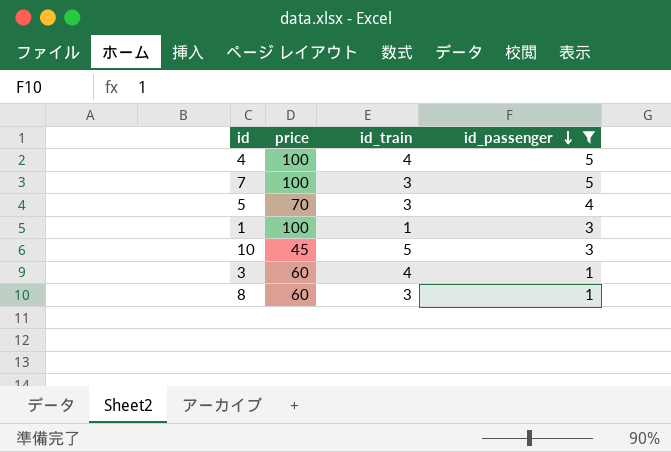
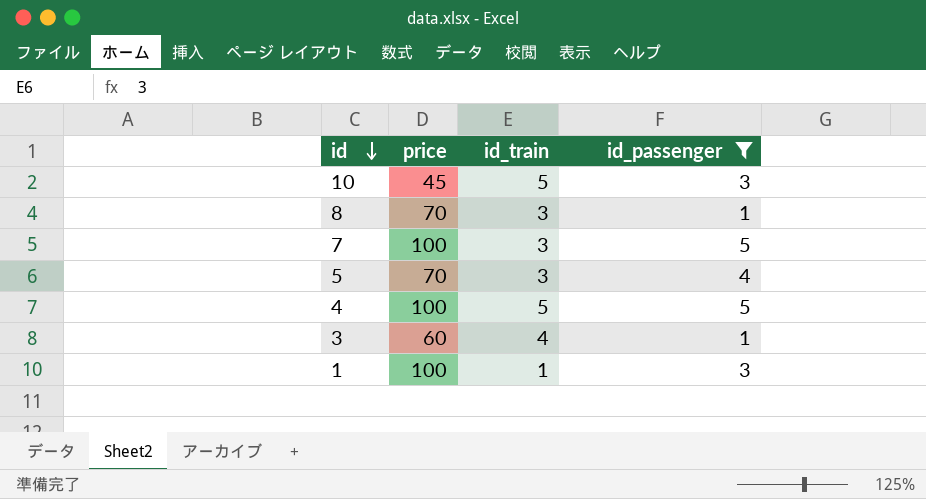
row order: id_passenger descending -> id descending
8 | price: 60 -> 70
4 | id_train: 4 -> 5

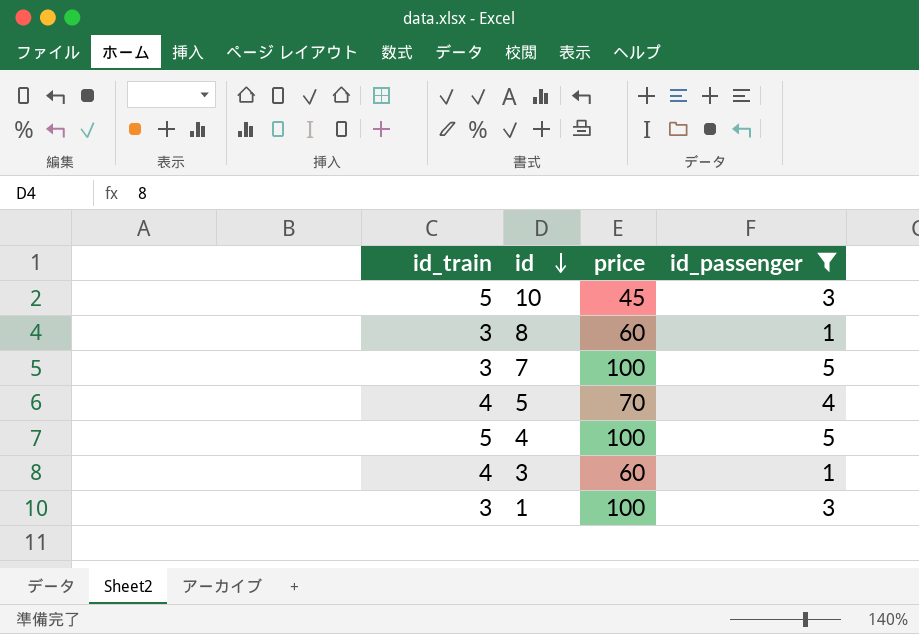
column id_train | position: 3 -> 1
8 | price: 70 -> 60
5 | id_train: 3 -> 4
1 | id_train: 1 -> 3

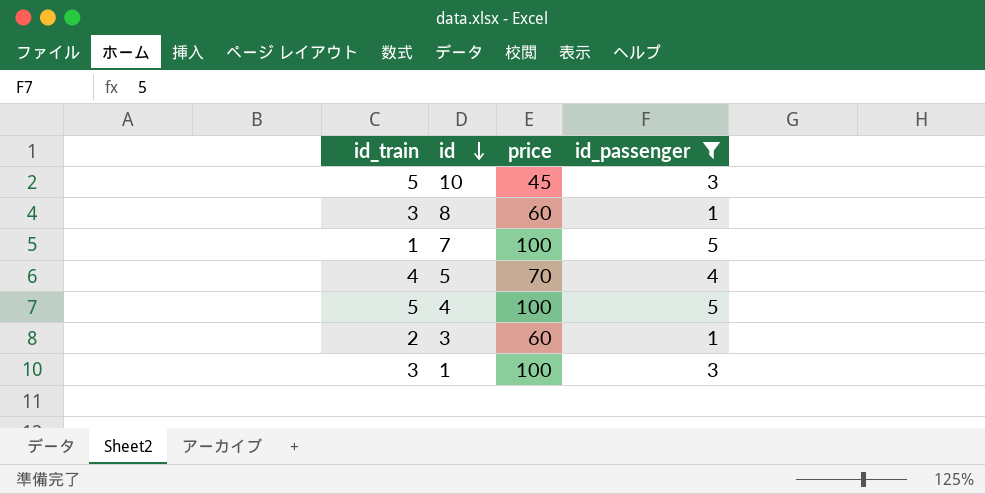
7 | id_train: 3 -> 1
3 | id_train: 4 -> 2

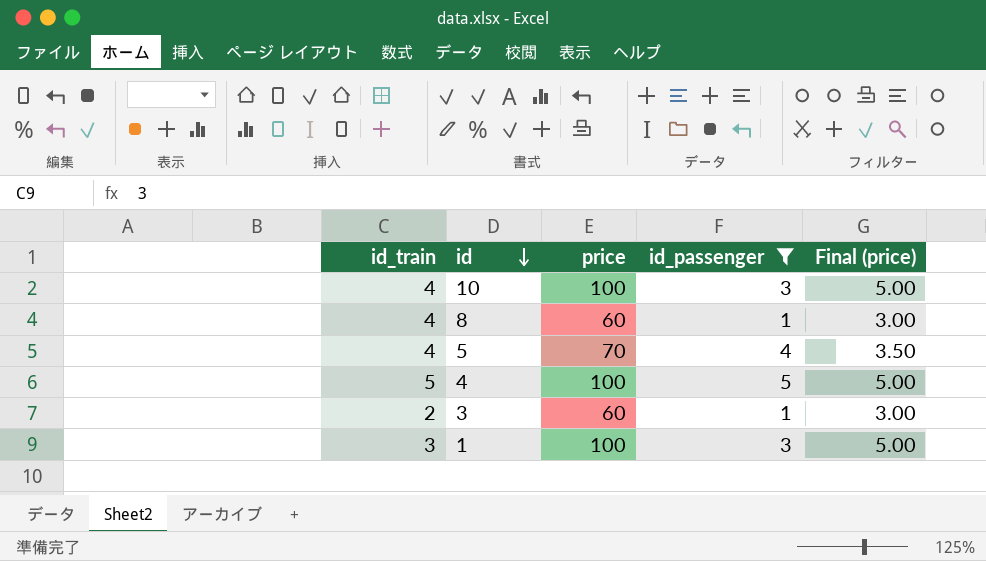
column Final (price) | formula: none -> [price] * 0.05
row 7: 1 | 100 | 5 -> none
10 | id_train: 5 -> 4
10 | price: 45 -> 100
8 | id_train: 3 -> 4

